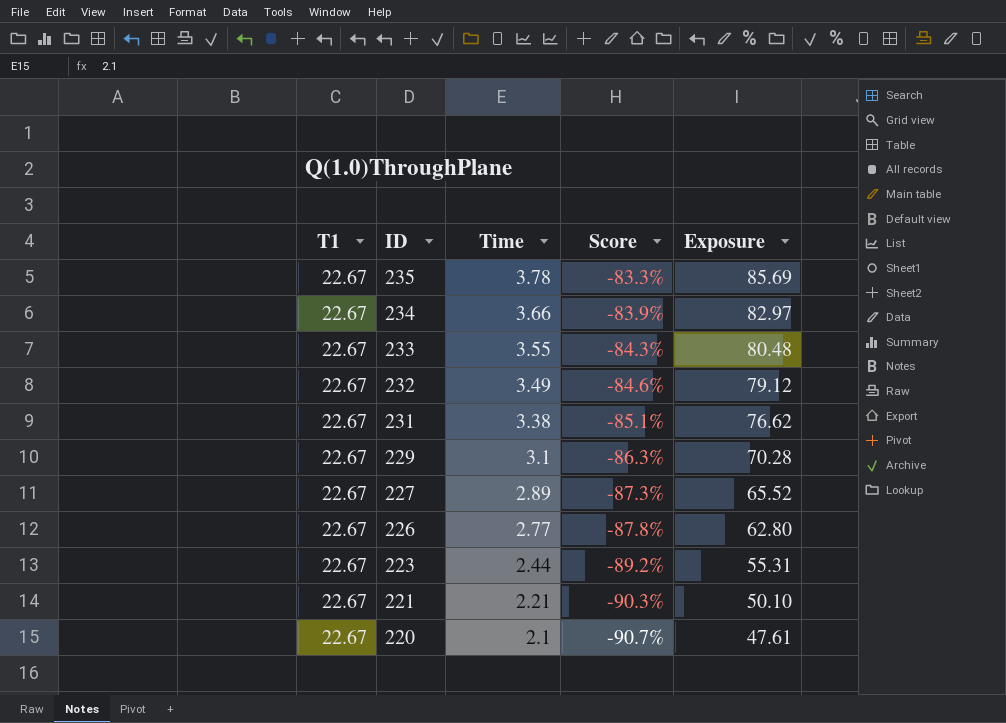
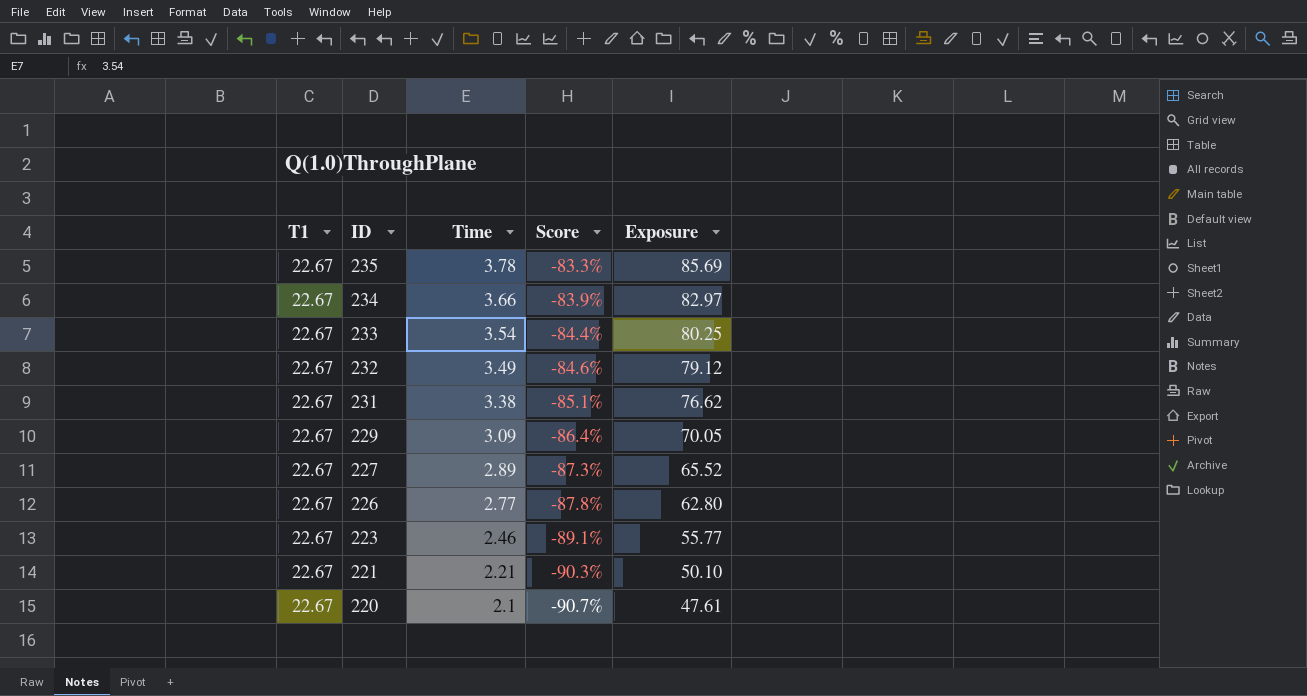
233 | Time: 3.55 -> 3.54
233 | Score: -84.3% -> -84.4%
233 | Exposure: 80.48 -> 80.25
229 | Time: 3.1 -> 3.09
229 | Score: -86.3% -> -86.4%
229 | Exposure: 70.28 -> 70.05
223 | Time: 2.44 -> 2.46
223 | Score: -89.2% -> -89.1%
223 | Exposure: 55.31 -> 55.77

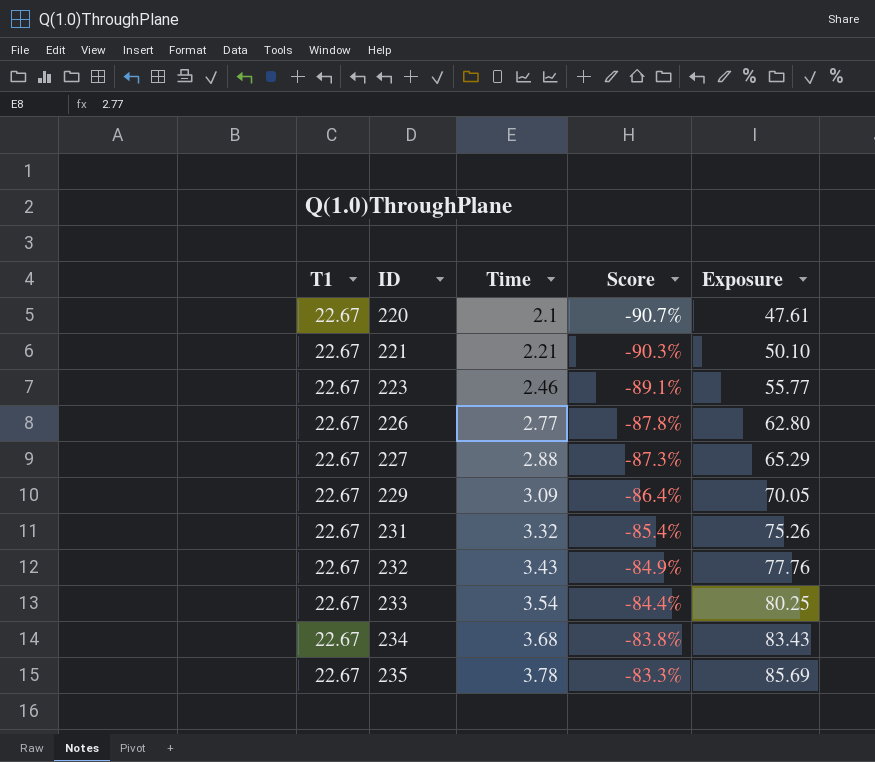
row order: ID descending -> ID ascending
227 | Time: 2.89 -> 2.88
227 | Exposure: 65.52 -> 65.29
231 | Time: 3.38 -> 3.32
231 | Score: -85.1% -> -85.4%
231 | Exposure: 76.62 -> 75.26
232 | Time: 3.49 -> 3.43
232 | Score: -84.6% -> -84.9%
232 | Exposure: 79.12 -> 77.76
234 | Time: 3.66 -> 3.68
234 | Score: -83.9% -> -83.8%
234 | Exposure: 82.97 -> 83.43

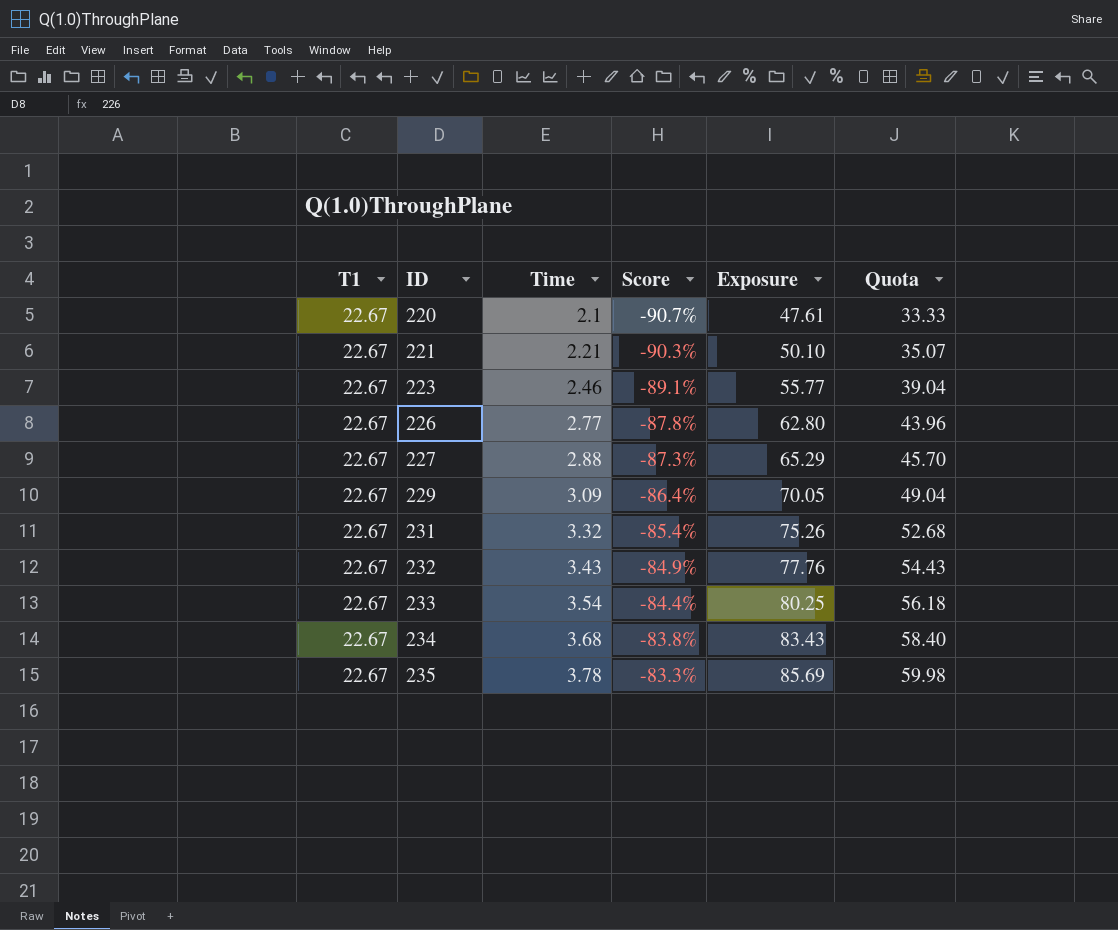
column Quota | formula: none -> [Exposure] * 0.7

